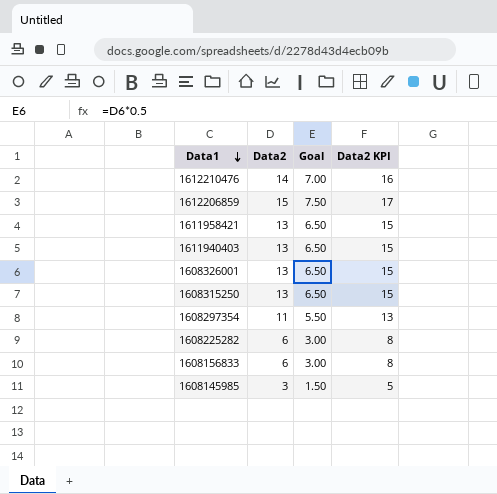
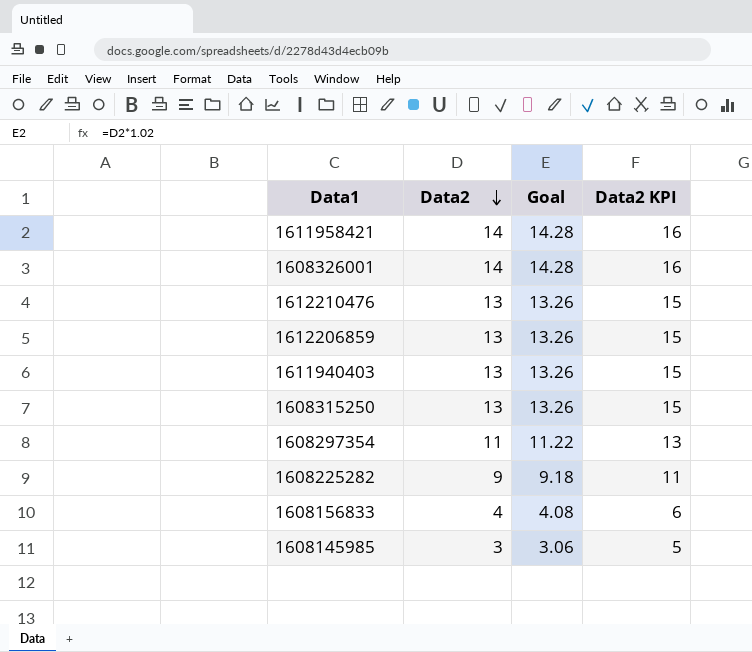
row order: Data1 descending -> Data2 descending
column Goal | formula: [Data2] * 0.5 -> [Data2] * 1.02
1611958421 | Data2: 13 -> 14
1611958421 | Data2 KPI: 15 -> 16
1608326001 | Data2: 13 -> 14
1608326001 | Data2 KPI: 15 -> 16
1612210476 | Data2: 14 -> 13
1612210476 | Data2 KPI: 16 -> 15
1612206859 | Data2: 15 -> 13
1612206859 | Data2 KPI: 17 -> 15
1608225282 | Data2: 6 -> 9
1608225282 | Data2 KPI: 8 -> 11
1608156833 | Data2: 6 -> 4
1608156833 | Data2 KPI: 8 -> 6

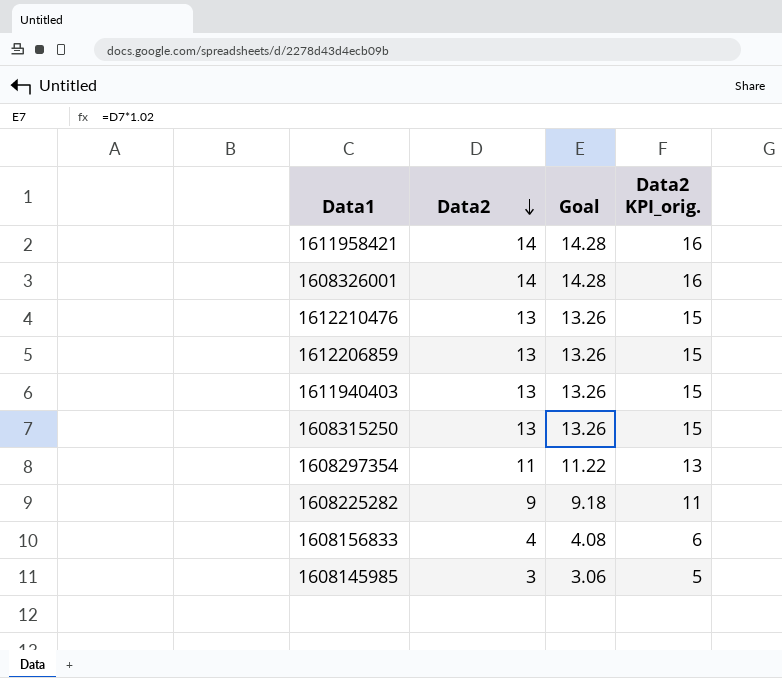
column name: Data2 KPI -> Data2 KPI_orig.

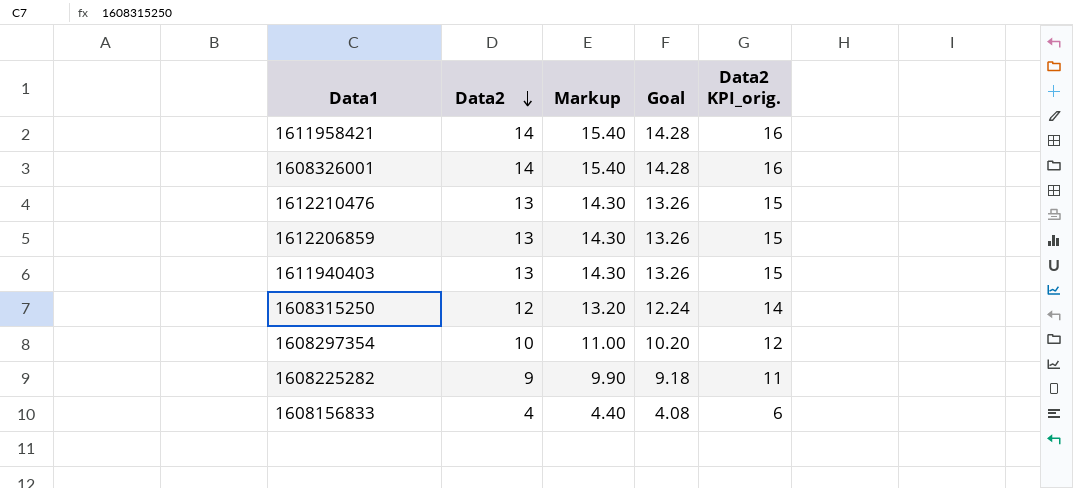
column Markup | formula: none -> [Data2] * 1.1
row 1608145985: 3 | 3.06 | 5 -> none
1608315250 | Data2: 13 -> 12
1608315250 | Goal: 13.26 -> 12.24
1608315250 | Data2 KPI_orig.: 15 -> 14
1608297354 | Data2: 11 -> 10
1608297354 | Goal: 11.22 -> 10.20
1608297354 | Data2 KPI_orig.: 13 -> 12

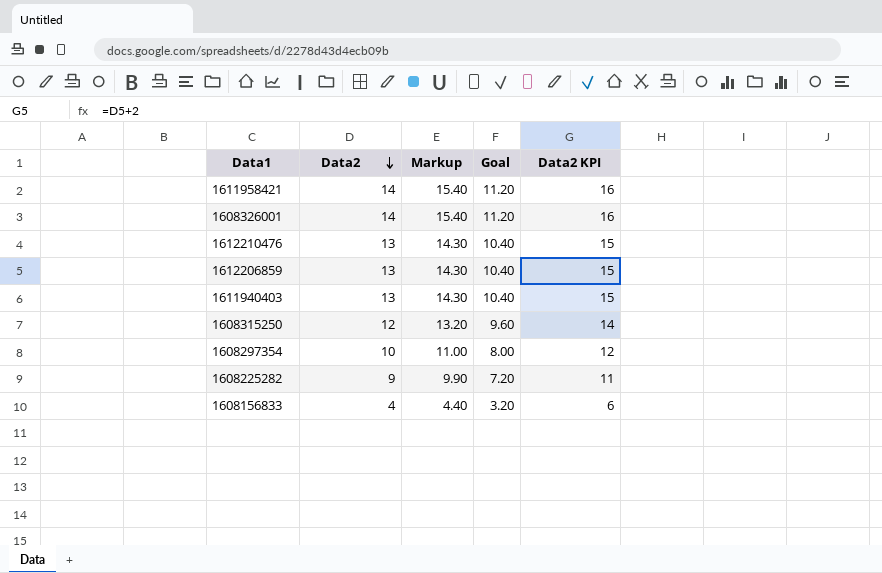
column Goal | formula: [Data2] * 1.02 -> [Data2] * 0.8
column name: Data2 KPI_orig. -> Data2 KPI

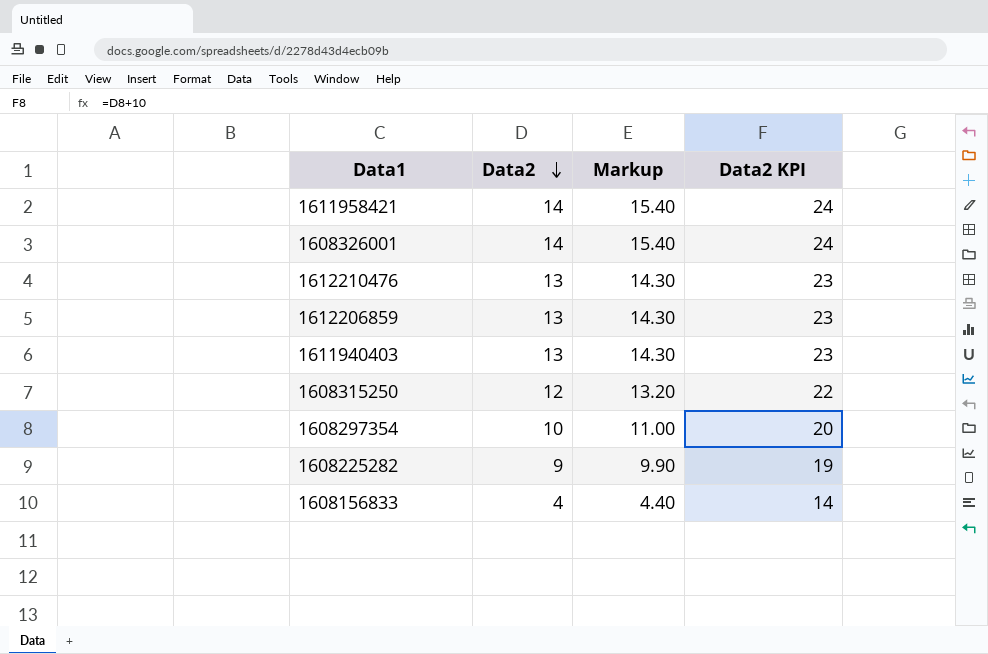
column Goal | formula: [Data2] * 0.8 -> none
column Data2 KPI | formula: [Data2] + 2 -> [Data2] + 10

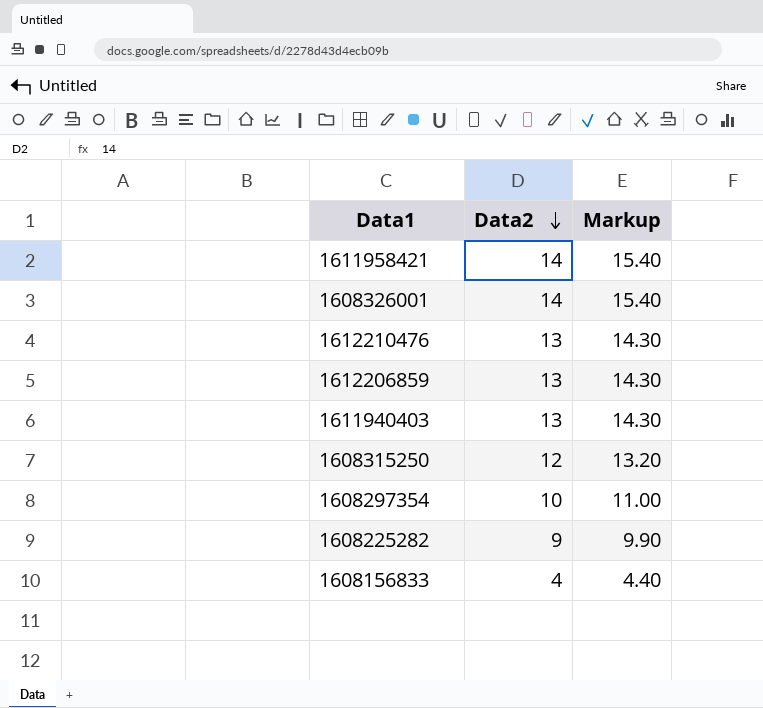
column Data2 KPI | formula: [Data2] + 10 -> none

